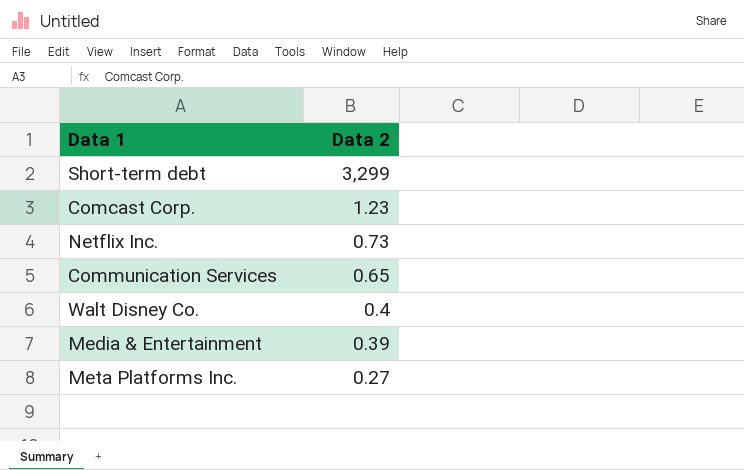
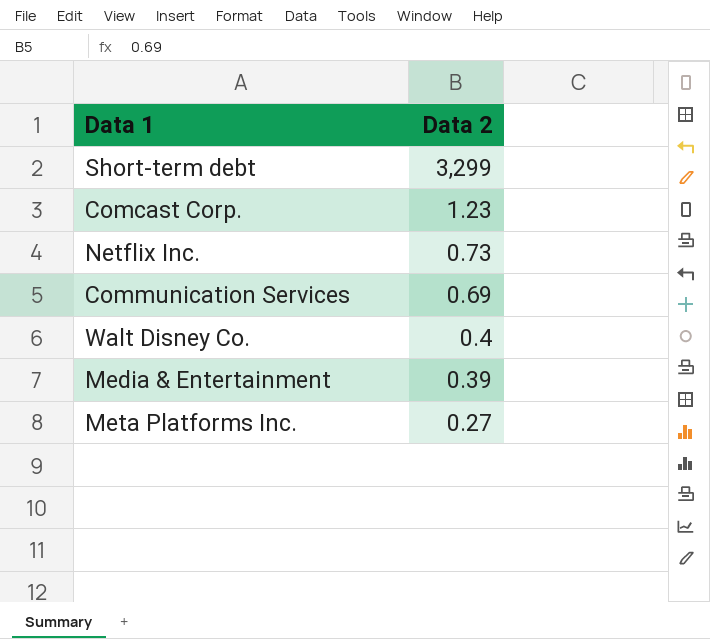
Communication Services | Data 2: 0.65 -> 0.69

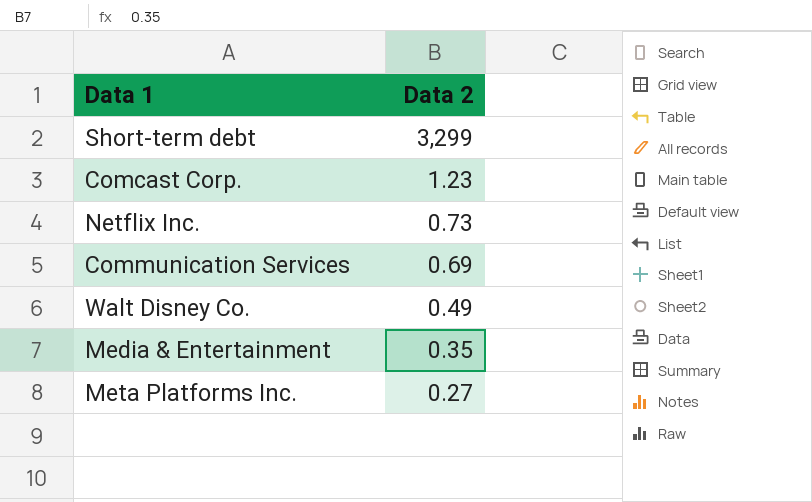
Walt Disney Co. | Data 2: 0.4 -> 0.49
Media & Entertainment | Data 2: 0.39 -> 0.35

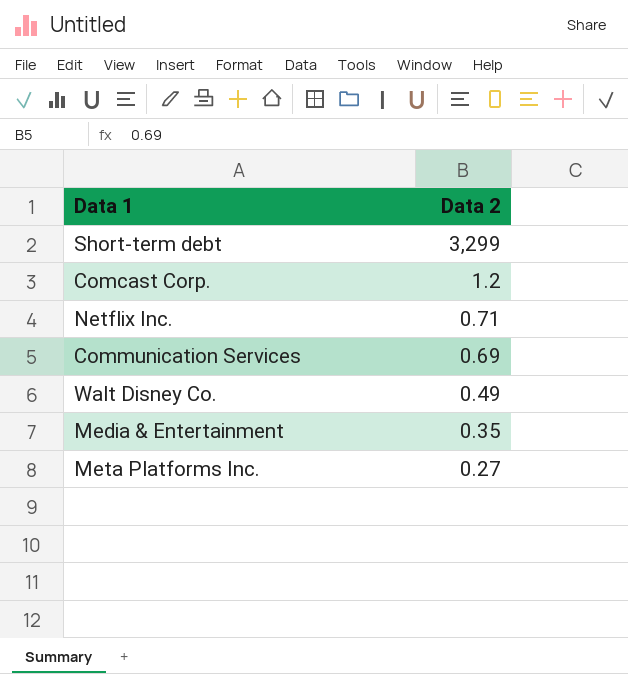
Comcast Corp. | Data 2: 1.23 -> 1.2
Netflix Inc. | Data 2: 0.73 -> 0.71

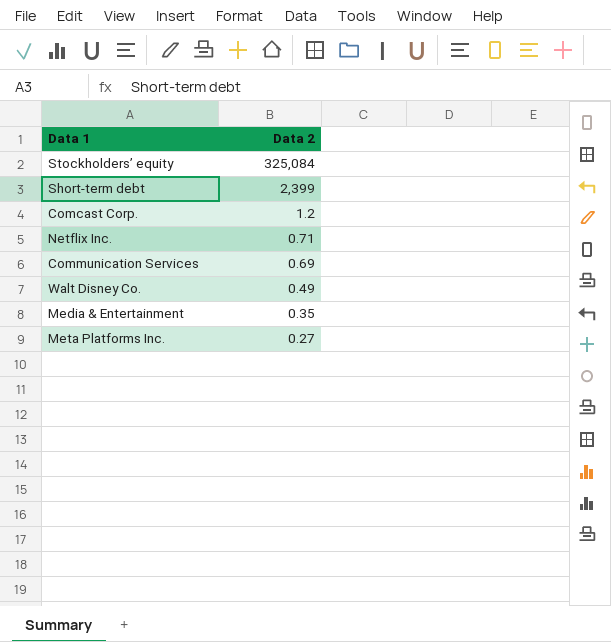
row Stockholders’ equity: none -> 325,084
Short-term debt | Data 2: 3,299 -> 2,399

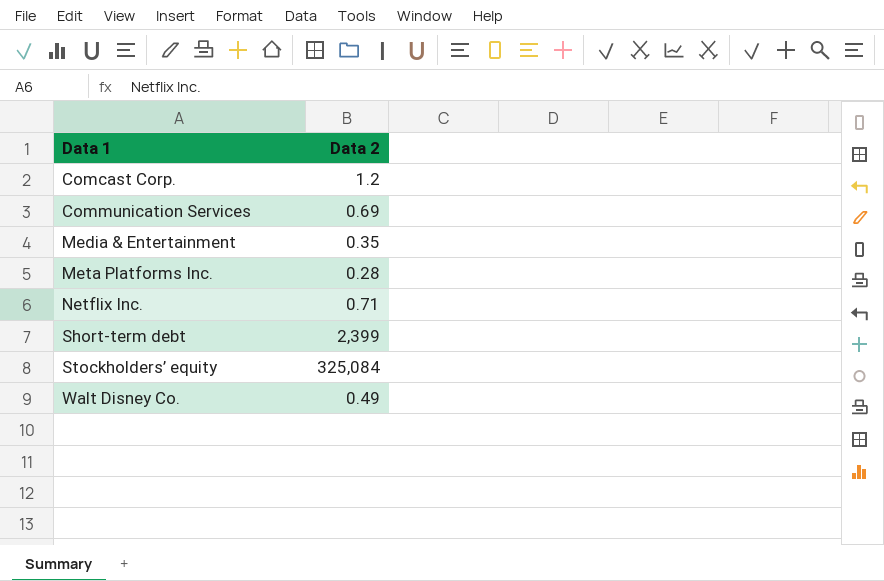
row order: Data 2 descending -> Data 1 ascending
Meta Platforms Inc. | Data 2: 0.27 -> 0.28

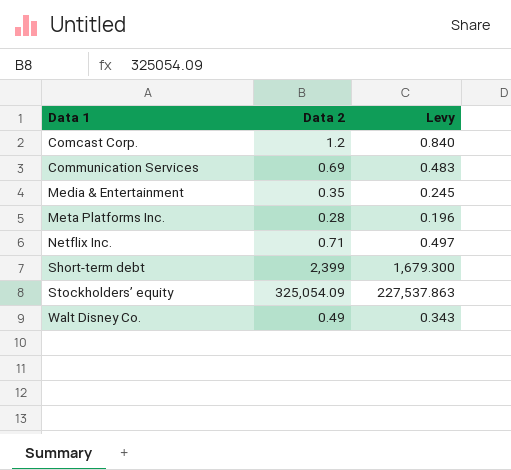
column Levy | formula: none -> [Data 2] * 0.7
Stockholders’ equity | Data 2: 325,084 -> 325,054.09

